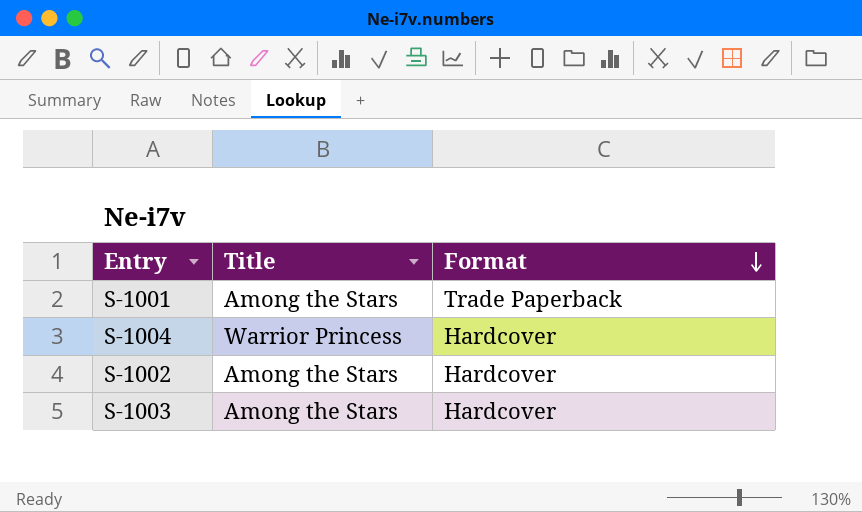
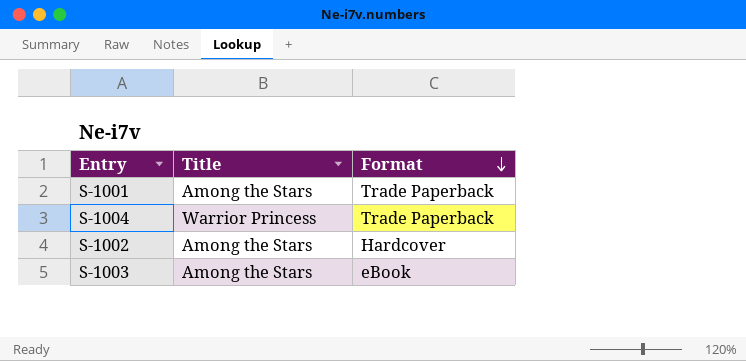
S-1004 | Format: Hardcover -> Trade Paperback
S-1003 | Format: Hardcover -> eBook

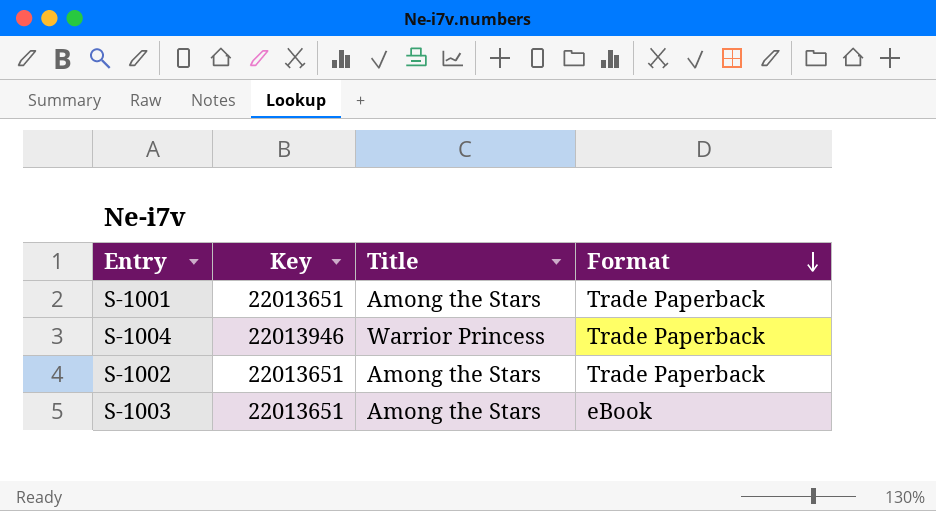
column Key | position: none -> 2
S-1002 | Format: Hardcover -> Trade Paperback

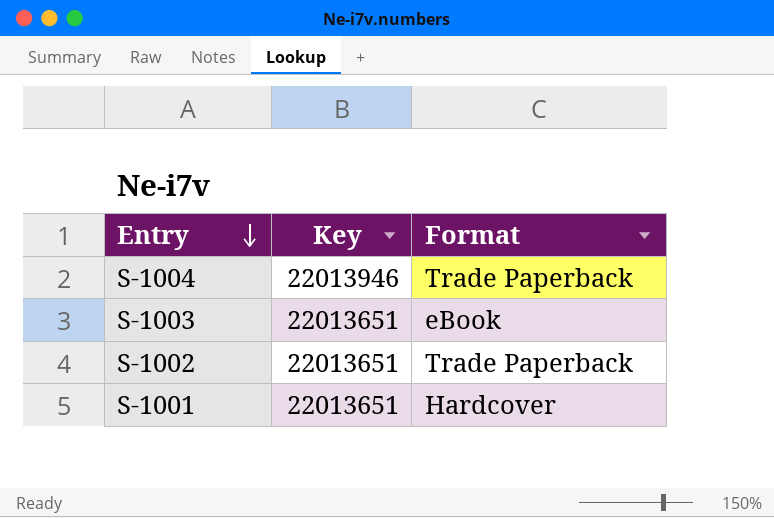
row order: Format descending -> Entry descending
column Title | position: 3 -> none
S-1001 | Format: Trade Paperback -> Hardcover

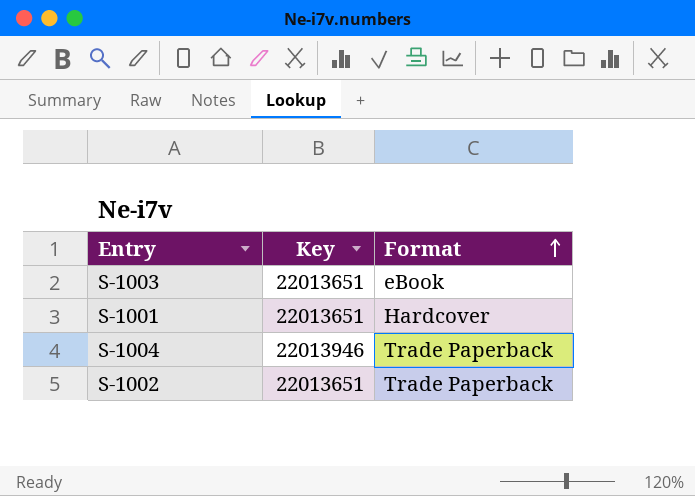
row order: Entry descending -> Format ascending

